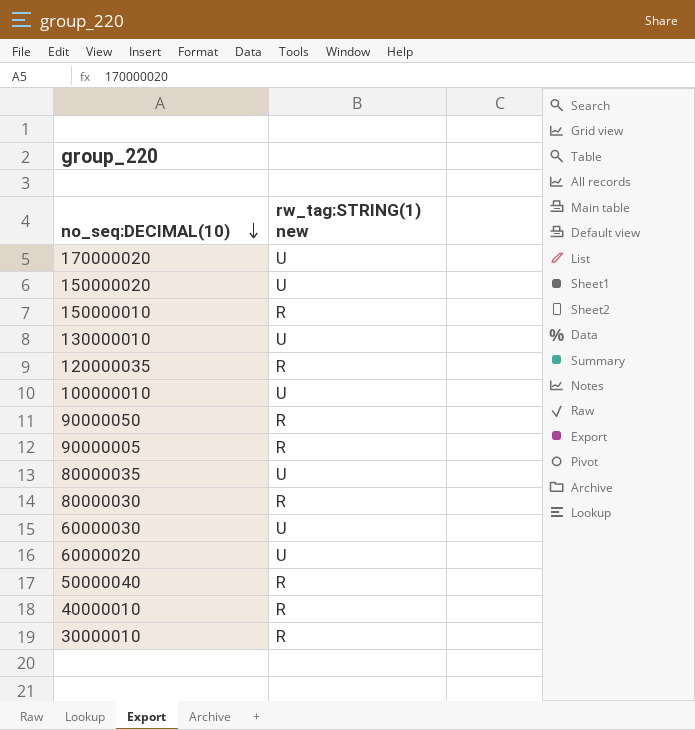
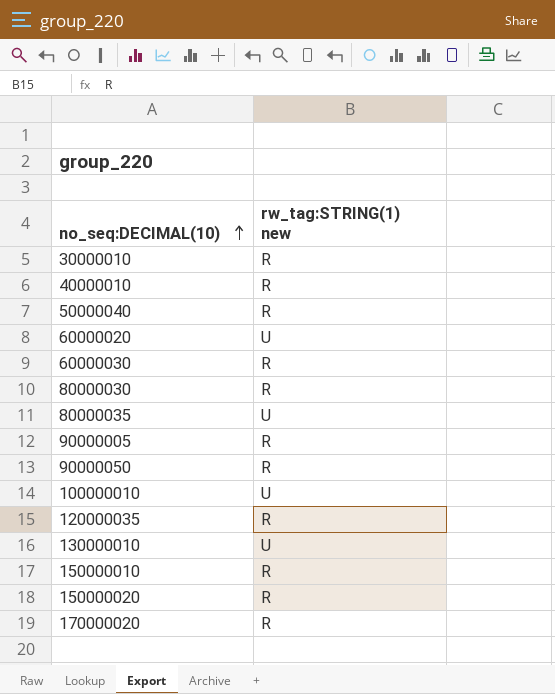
row order: no_seq:DECIMAL(10) descending -> no_seq:DECIMAL(10) ascending
60000030 | rw_tag:STRING(1) new: U -> R
150000020 | rw_tag:STRING(1) new: U -> R
170000020 | rw_tag:STRING(1) new: U -> R

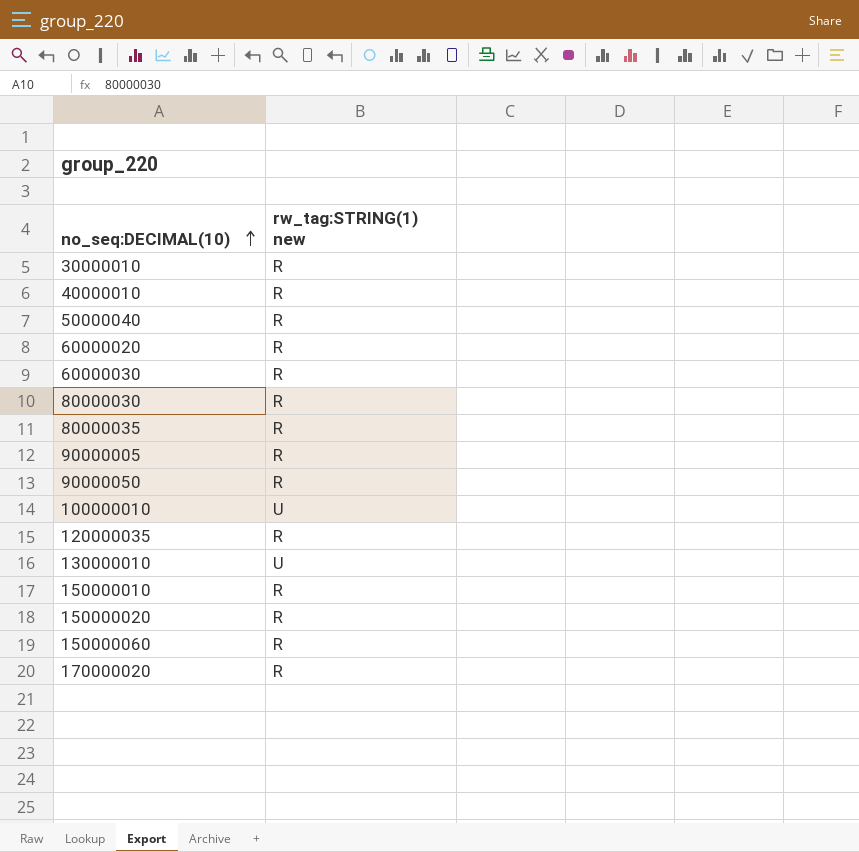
60000020 | rw_tag:STRING(1) new: U -> R
80000035 | rw_tag:STRING(1) new: U -> R
row 150000060: none -> R

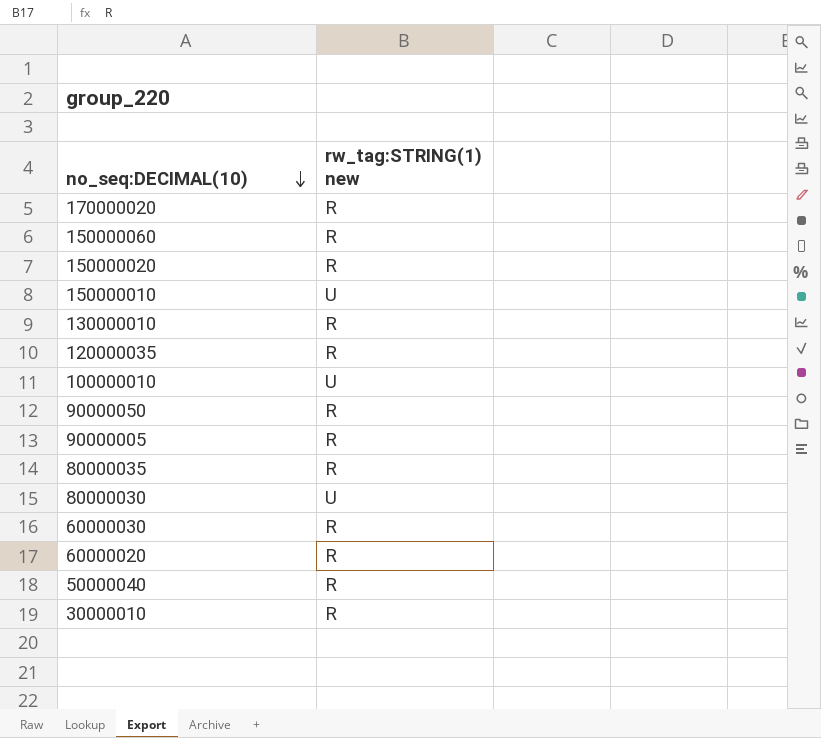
row order: no_seq:DECIMAL(10) ascending -> no_seq:DECIMAL(10) descending
row 40000010: R -> none
150000010 | rw_tag:STRING(1) new: R -> U
130000010 | rw_tag:STRING(1) new: U -> R
80000030 | rw_tag:STRING(1) new: R -> U

